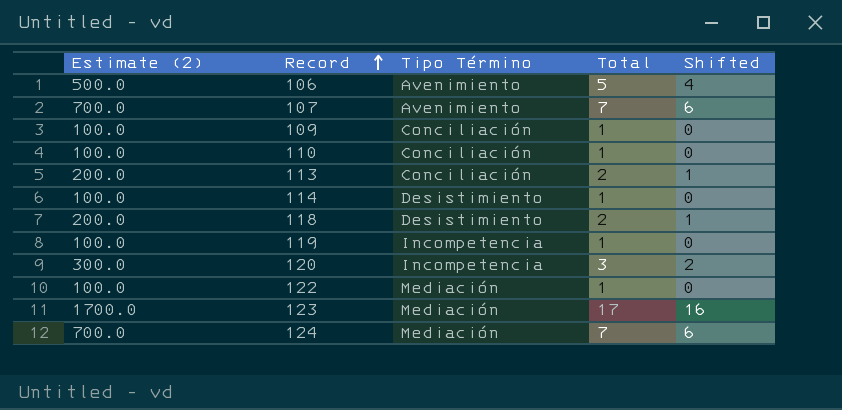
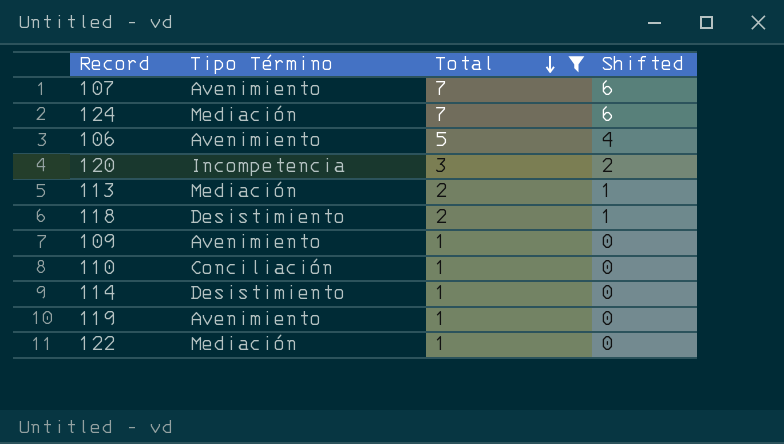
filter: none -> Total != 17
row order: Record ascending -> Total descending
column Estimate (2) | formula: [Total] * 100 -> none
113 | Tipo Término: Conciliación -> Mediación
109 | Tipo Término: Conciliación -> Avenimiento
119 | Tipo Término: Incompetencia -> Avenimiento

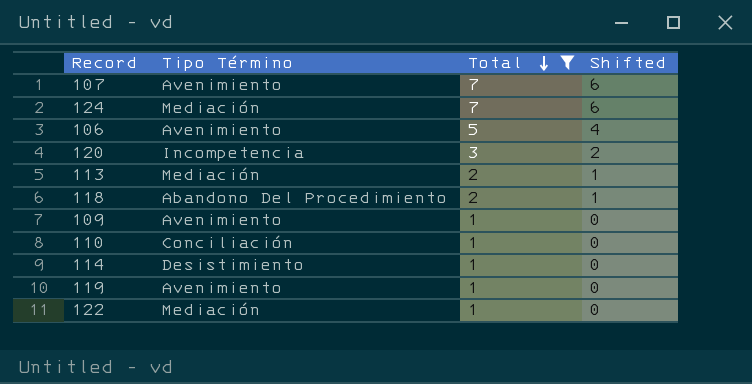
118 | Tipo Término: Desistimiento -> Abandono Del Procedimiento

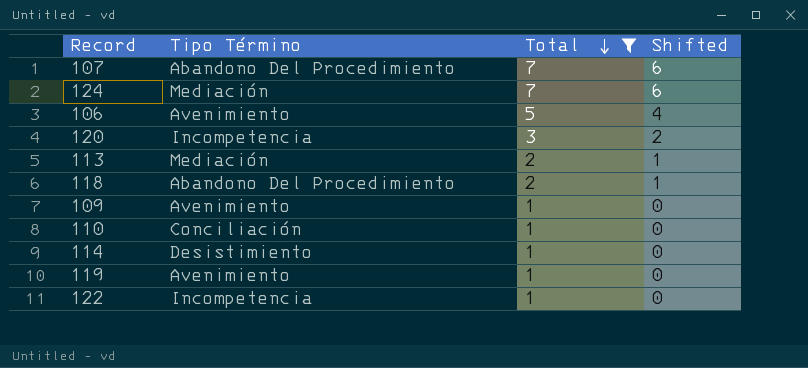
107 | Tipo Término: Avenimiento -> Abandono Del Procedimiento
122 | Tipo Término: Mediación -> Incompetencia

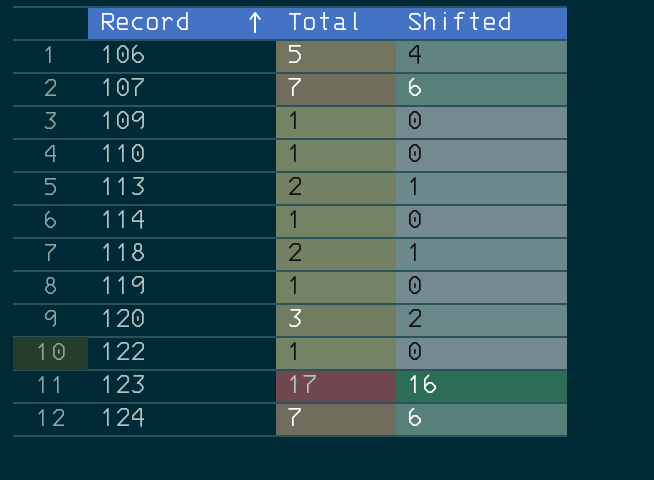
filter: Total != 17 -> none
row order: Total descending -> Record ascending
column Tipo Término | position: 2 -> none

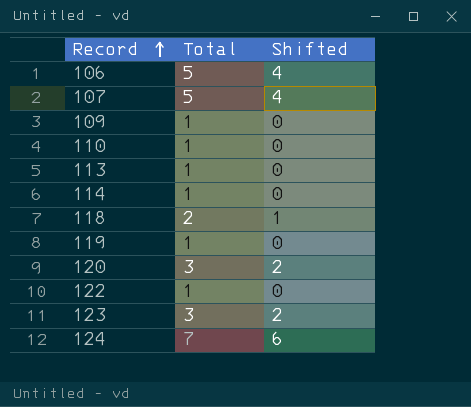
107 | Total: 7 -> 5
107 | Shifted: 6 -> 4
113 | Total: 2 -> 1
113 | Shifted: 1 -> 0
123 | Total: 17 -> 3
123 | Shifted: 16 -> 2

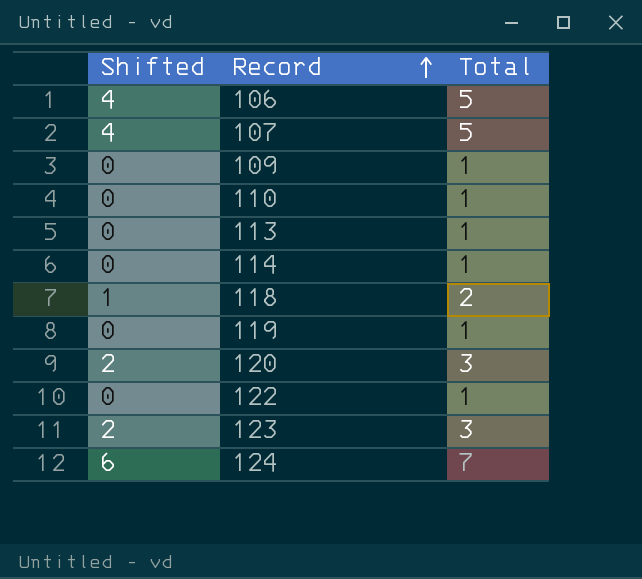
column Shifted | position: 3 -> 1

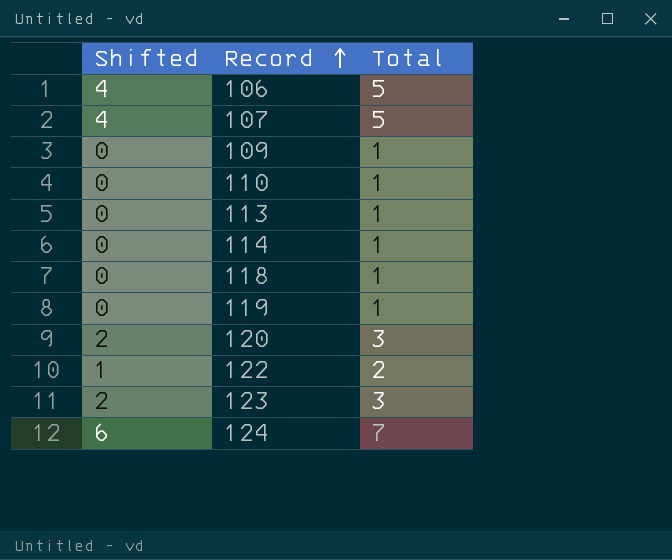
118 | Shifted: 1 -> 0
118 | Total: 2 -> 1
122 | Shifted: 0 -> 1
122 | Total: 1 -> 2

